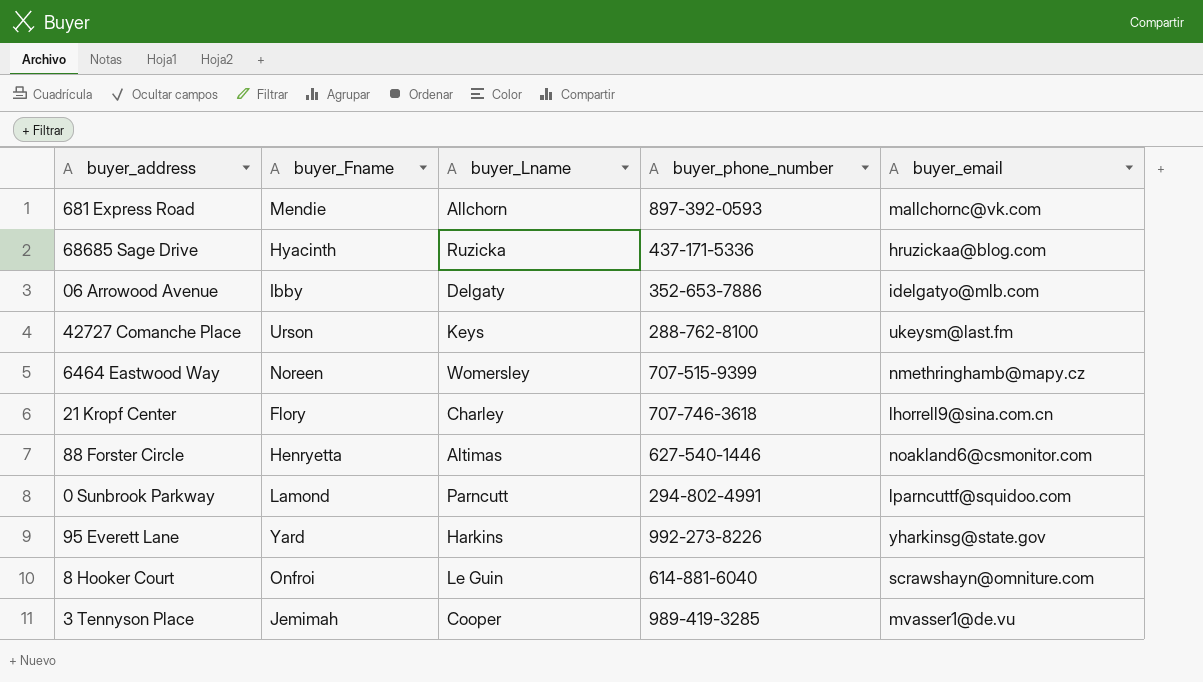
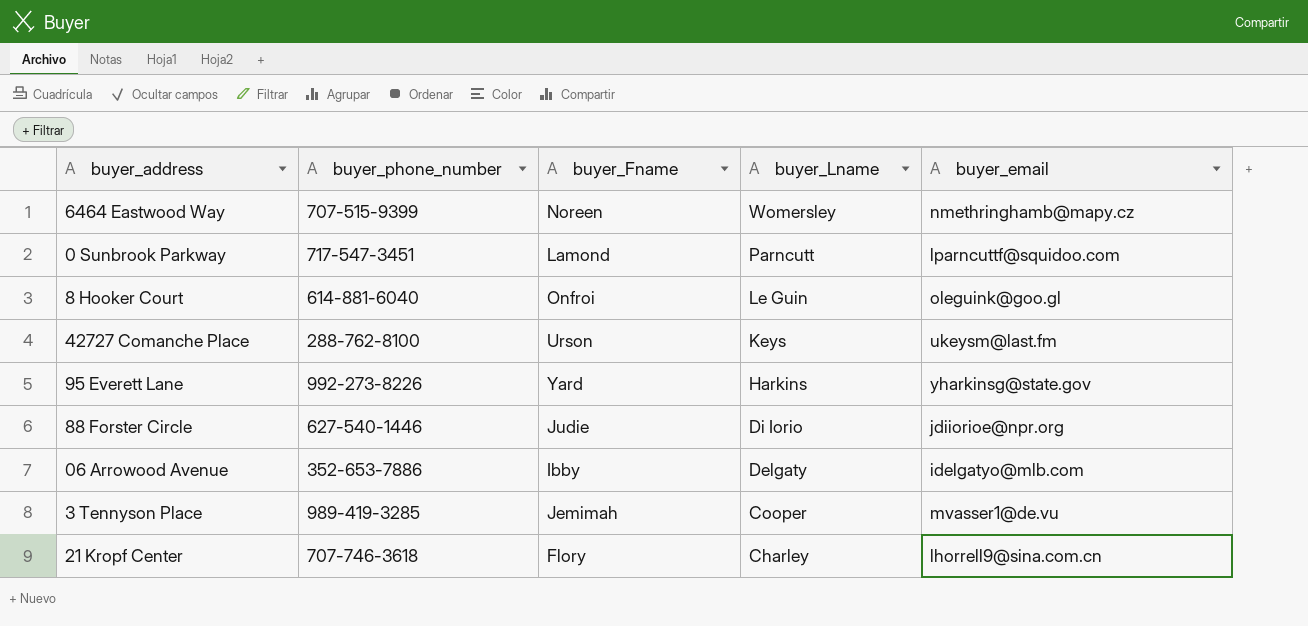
row order: none -> buyer_Lname descending
column buyer_phone_number | position: 4 -> 2
row 681 Express Road: Mendie | Allchorn | 897-392-0593 | mallchornc@vk.com -> none
row 68685 Sage Drive: Hyacinth | Ruzicka | 437-171-5336 | hruzickaa@blog.com -> none
0 Sunbrook Parkway | buyer_phone_number: 294-802-4991 -> 717-547-3451
8 Hooker Court | buyer_email: scrawshayn@omniture.com -> oleguink@goo.gl
88 Forster Circle | buyer_Fname: Henryetta -> Judie
88 Forster Circle | buyer_Lname: Altimas -> Di Iorio
88 Forster Circle | buyer_email: noakland6@csmonitor.com -> jdiiorioe@npr.org

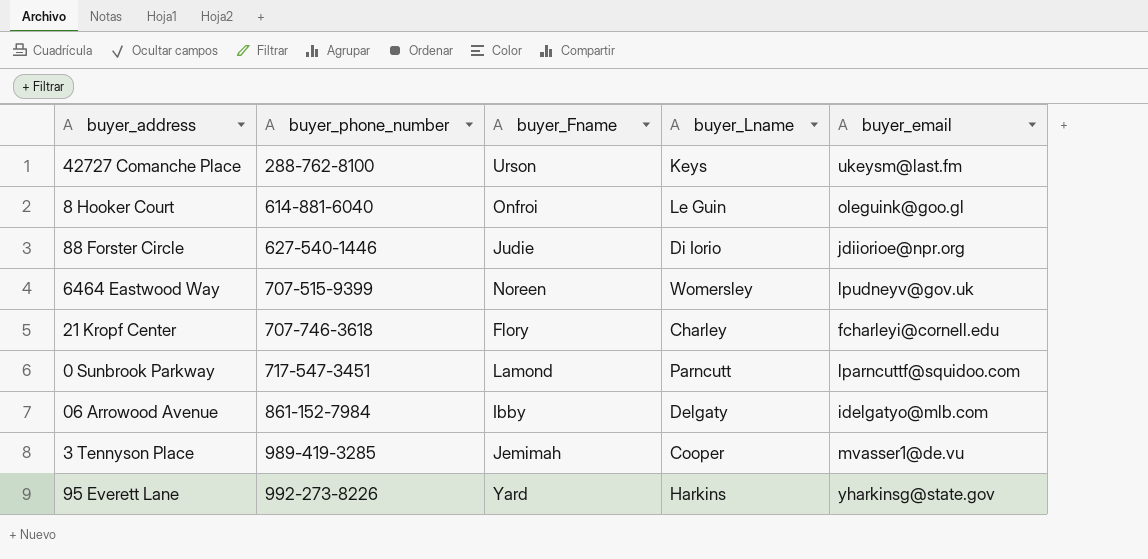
row order: buyer_Lname descending -> buyer_phone_number ascending
6464 Eastwood Way | buyer_email: nmethringhamb@mapy.cz -> lpudneyv@gov.uk
21 Kropf Center | buyer_email: lhorrell9@sina.com.cn -> fcharleyi@cornell.edu
06 Arrowood Avenue | buyer_phone_number: 352-653-7886 -> 861-152-7984

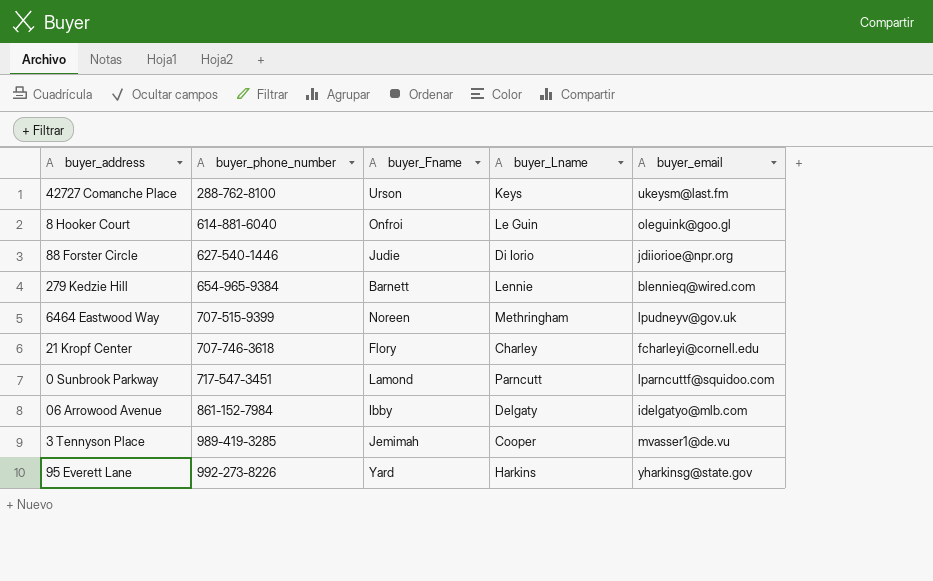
row 279 Kedzie Hill: none -> 654-965-9384 | Barnett | Lennie | blennieq@wired.com
6464 Eastwood Way | buyer_Lname: Womersley -> Methringham

